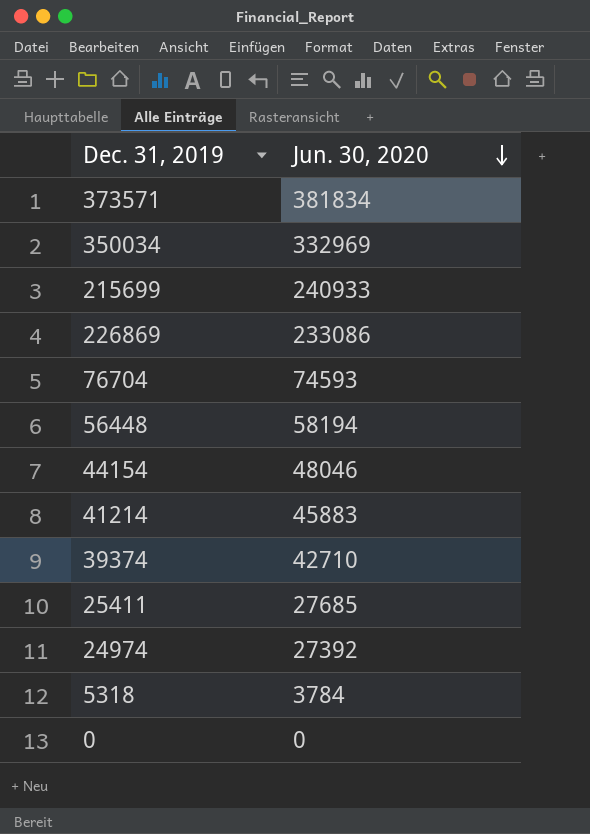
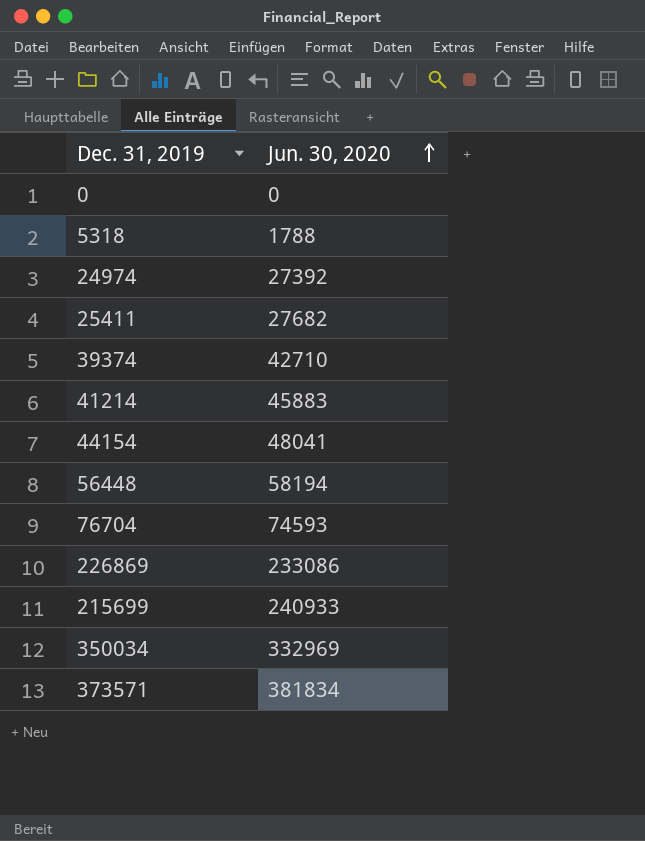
row order: Jun. 30, 2020 descending -> Jun. 30, 2020 ascending
5318 | Jun. 30, 2020: 3784 -> 1788
25411 | Jun. 30, 2020: 27685 -> 27682
44154 | Jun. 30, 2020: 48046 -> 48041

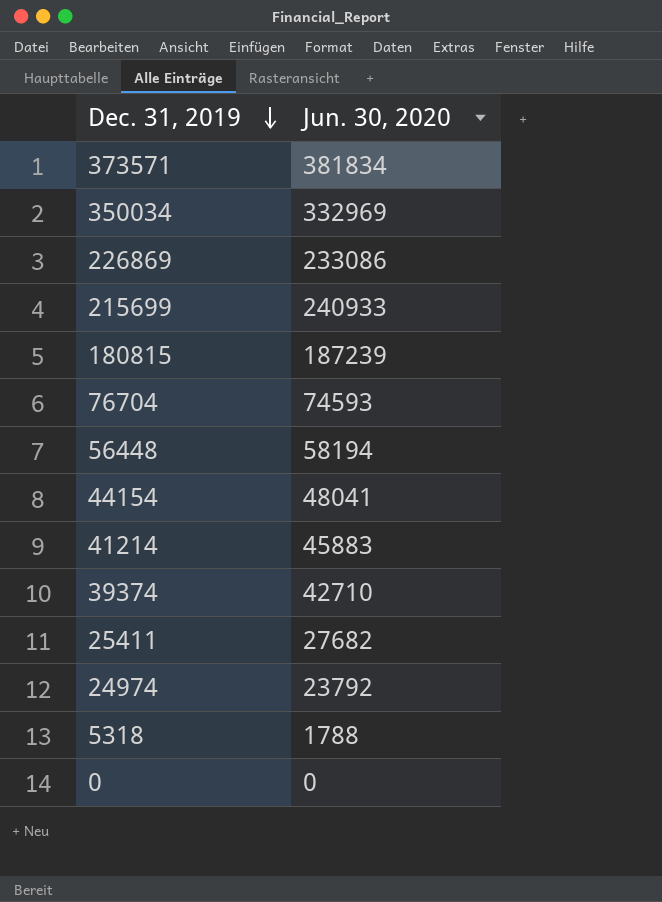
row order: Jun. 30, 2020 ascending -> Dec. 31, 2019 descending
row 180815: none -> 187239
24974 | Jun. 30, 2020: 27392 -> 23792

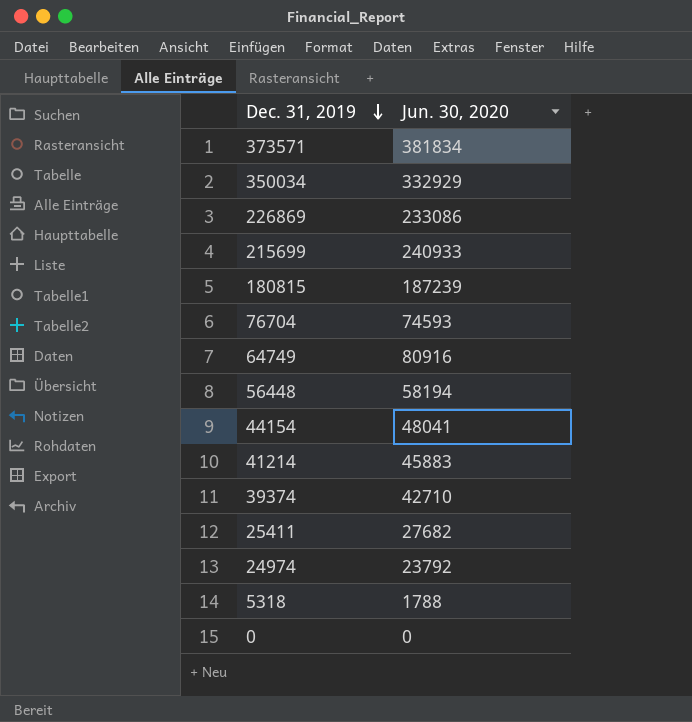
350034 | Jun. 30, 2020: 332969 -> 332929
row 64749: none -> 80916

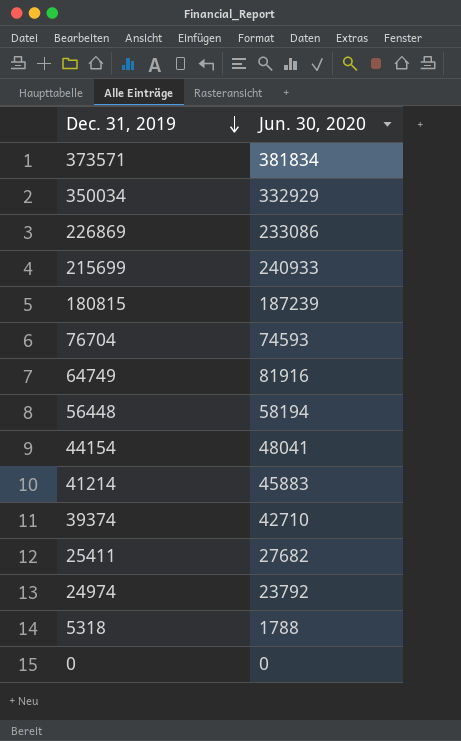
64749 | Jun. 30, 2020: 80916 -> 81916

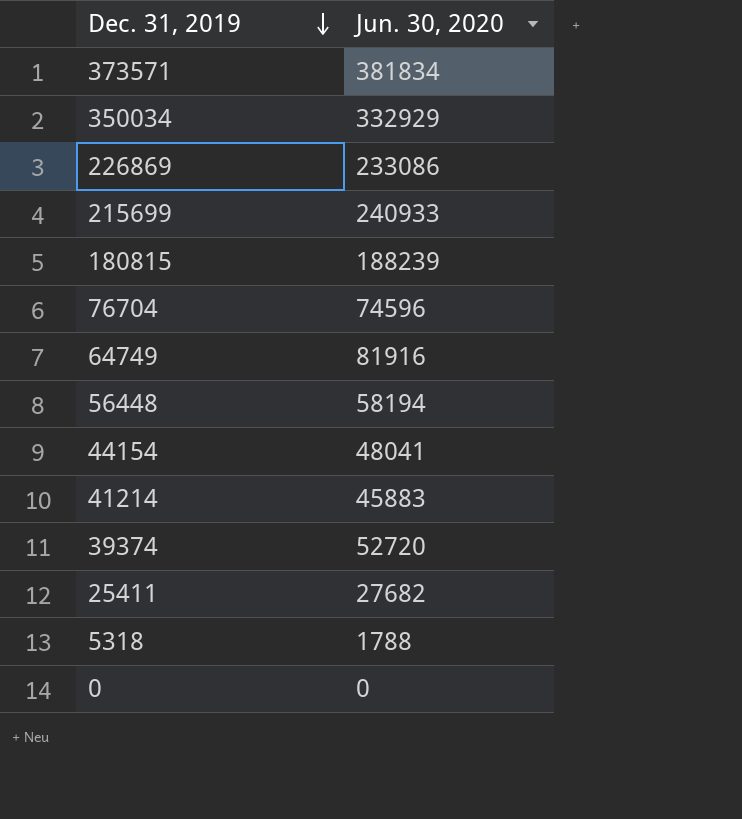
row 24974: 23792 -> none
180815 | Jun. 30, 2020: 187239 -> 188239
76704 | Jun. 30, 2020: 74593 -> 74596
39374 | Jun. 30, 2020: 42710 -> 52720

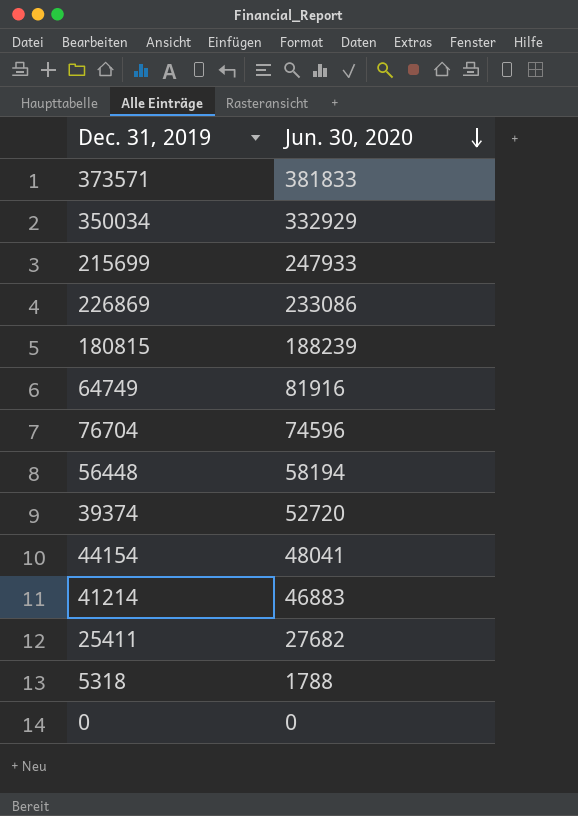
row order: Dec. 31, 2019 descending -> Jun. 30, 2020 descending
373571 | Jun. 30, 2020: 381834 -> 381833
215699 | Jun. 30, 2020: 240933 -> 247933
41214 | Jun. 30, 2020: 45883 -> 46883

